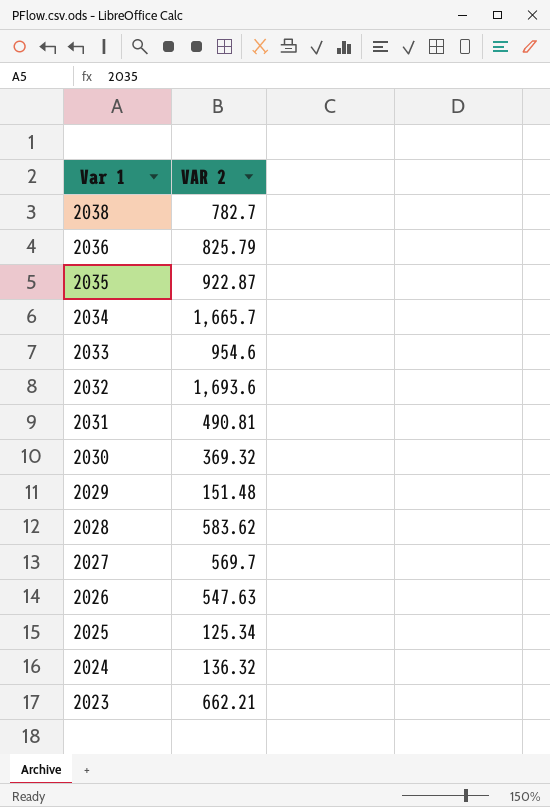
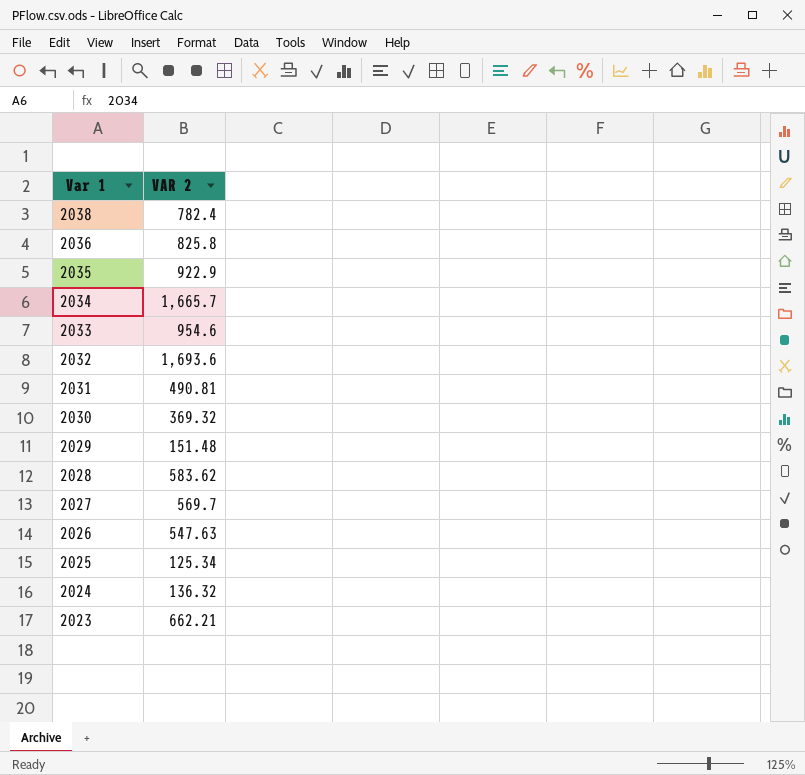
2038 | VAR 2: 782.7 -> 782.4
2036 | VAR 2: 825.79 -> 825.8
2035 | VAR 2: 922.87 -> 922.9

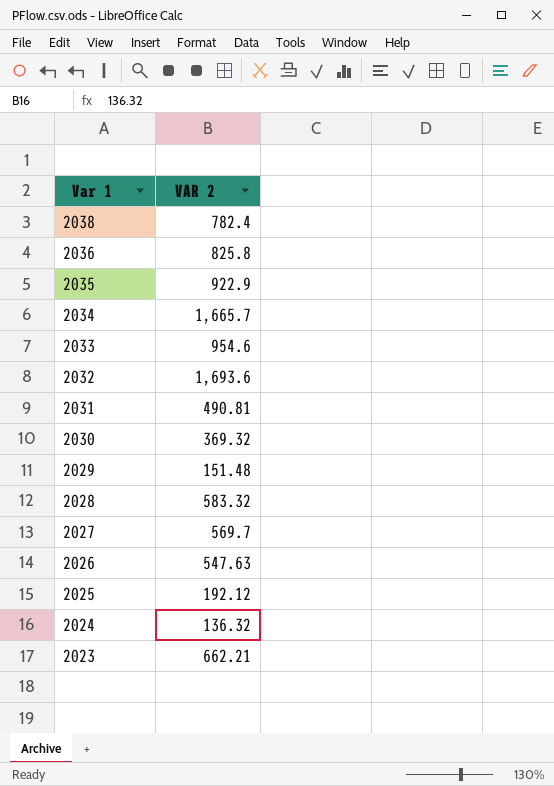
2028 | VAR 2: 583.62 -> 583.32
2025 | VAR 2: 125.34 -> 192.12

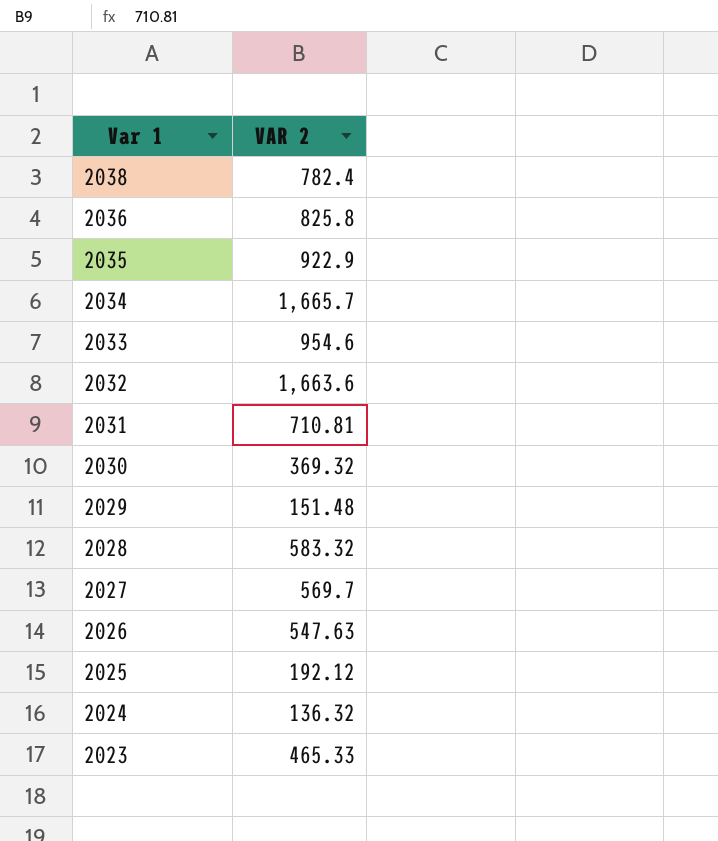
2032 | VAR 2: 1,693.6 -> 1,663.6
2031 | VAR 2: 490.81 -> 710.81
2023 | VAR 2: 662.21 -> 465.33

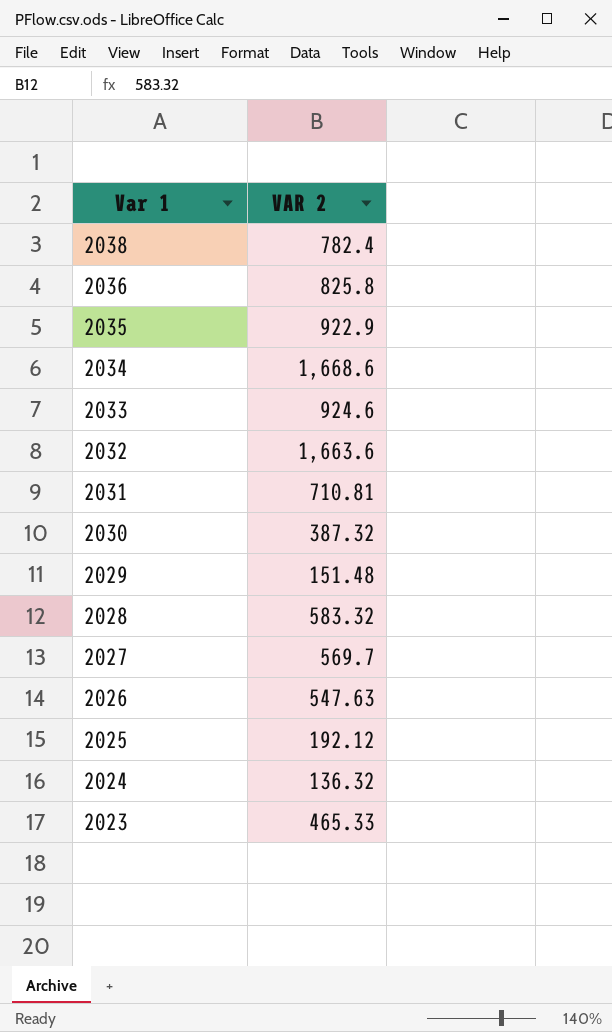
2034 | VAR 2: 1,665.7 -> 1,668.6
2033 | VAR 2: 954.6 -> 924.6
2030 | VAR 2: 369.32 -> 387.32

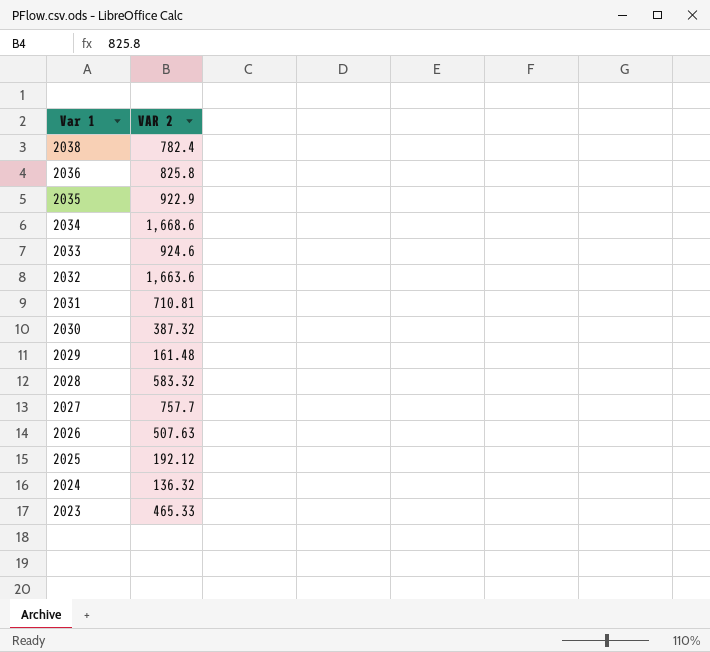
2029 | VAR 2: 151.48 -> 161.48
2027 | VAR 2: 569.7 -> 757.7
2026 | VAR 2: 547.63 -> 507.63

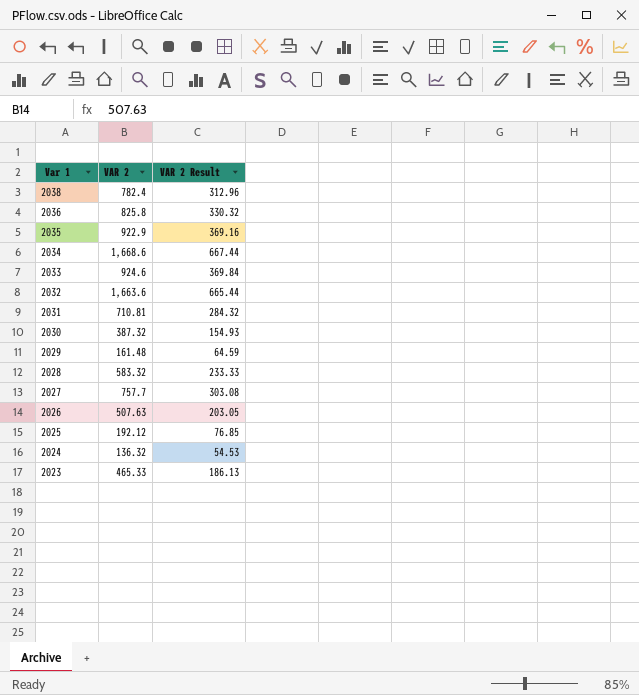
column VAR 2 Result | formula: none -> [VAR 2] * 0.4

